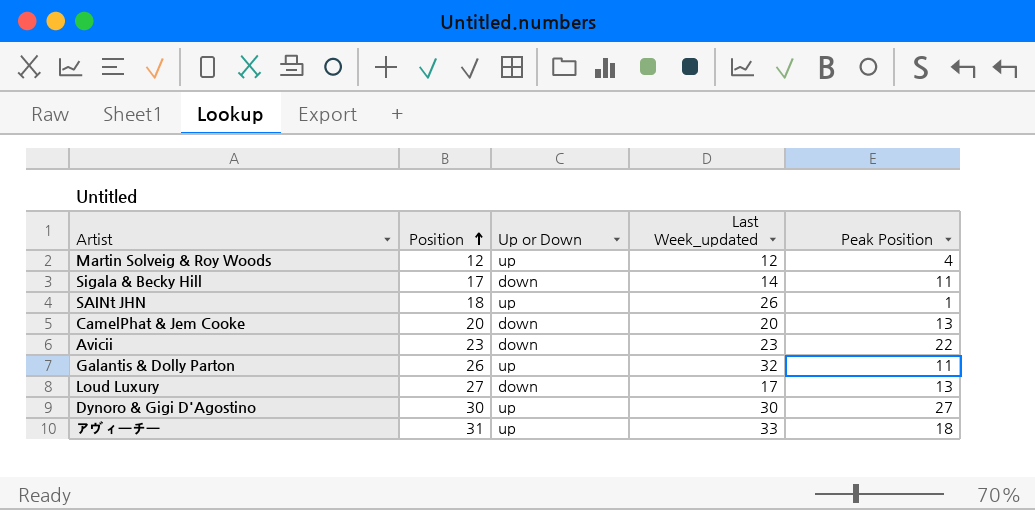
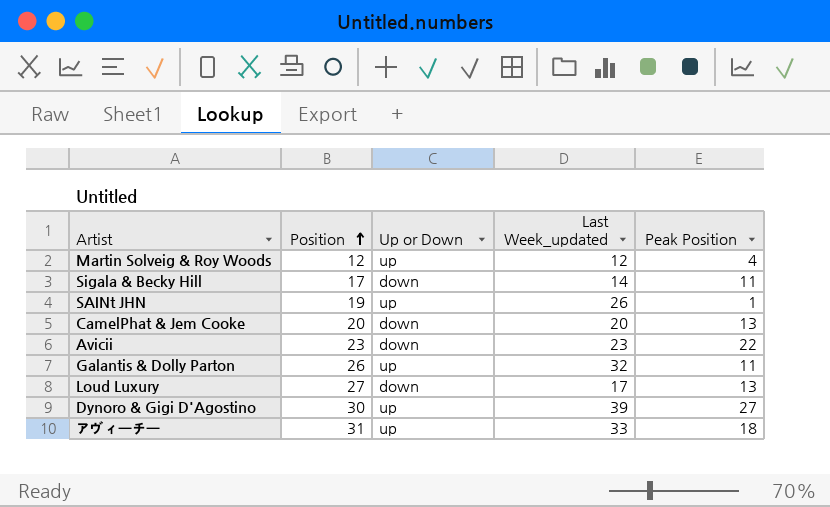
SAINt JHN | Position: 18 -> 19
Dynoro & Gigi D'Agostino | Last Week_updated: 30 -> 39

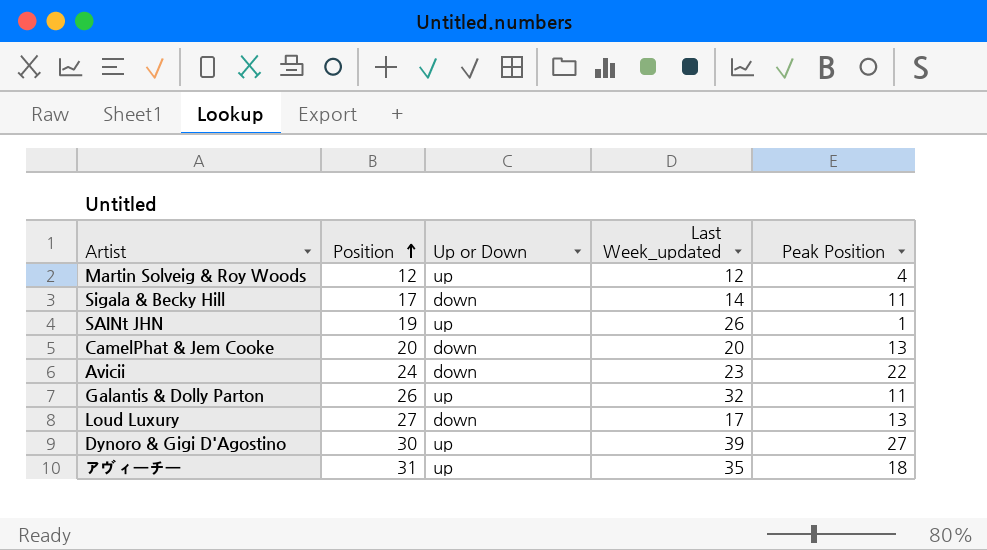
Avicii | Position: 23 -> 24
アヴィーチー | Last Week_updated: 33 -> 35

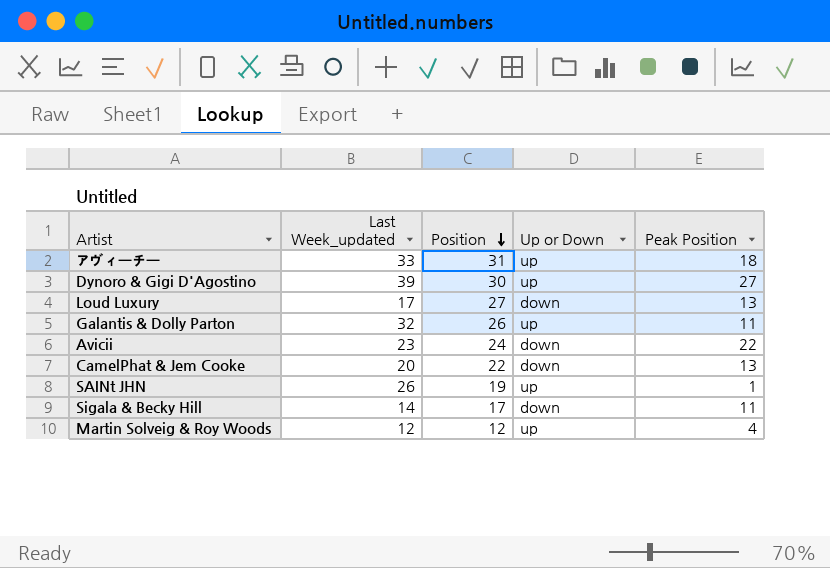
row order: Position ascending -> Position descending
column Last Week_updated | position: 4 -> 2
アヴィーチー | Last Week_updated: 35 -> 33
CamelPhat & Jem Cooke | Position: 20 -> 22

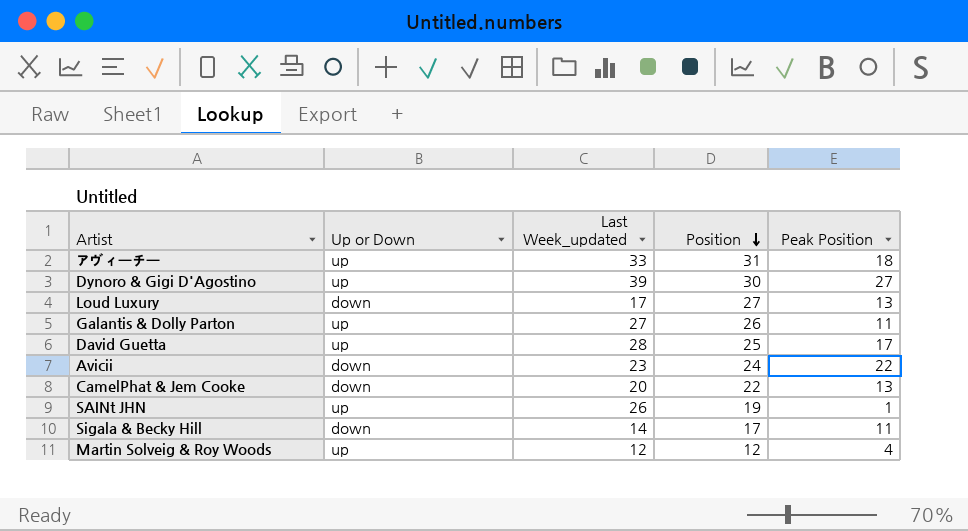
column Up or Down | position: 4 -> 2
Galantis & Dolly Parton | Last Week_updated: 32 -> 27
row David Guetta: none -> up | 28 | 25 | 17

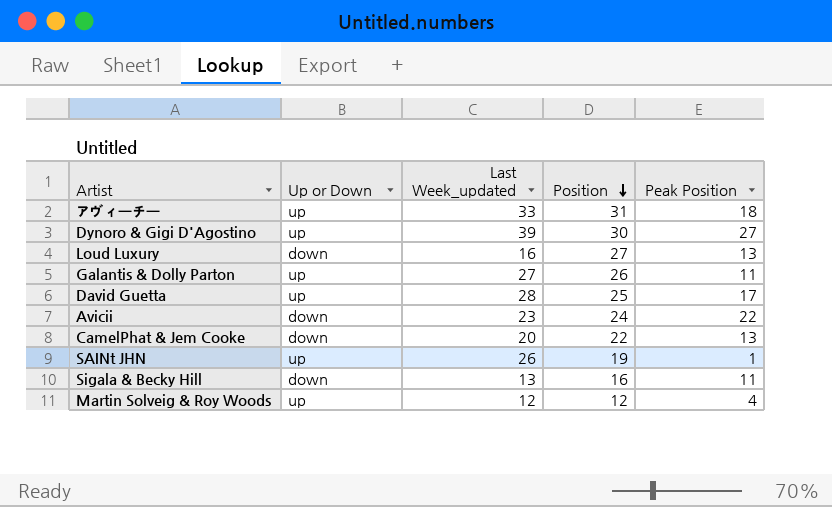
Loud Luxury | Last Week_updated: 17 -> 16
Sigala & Becky Hill | Last Week_updated: 14 -> 13
Sigala & Becky Hill | Position: 17 -> 16

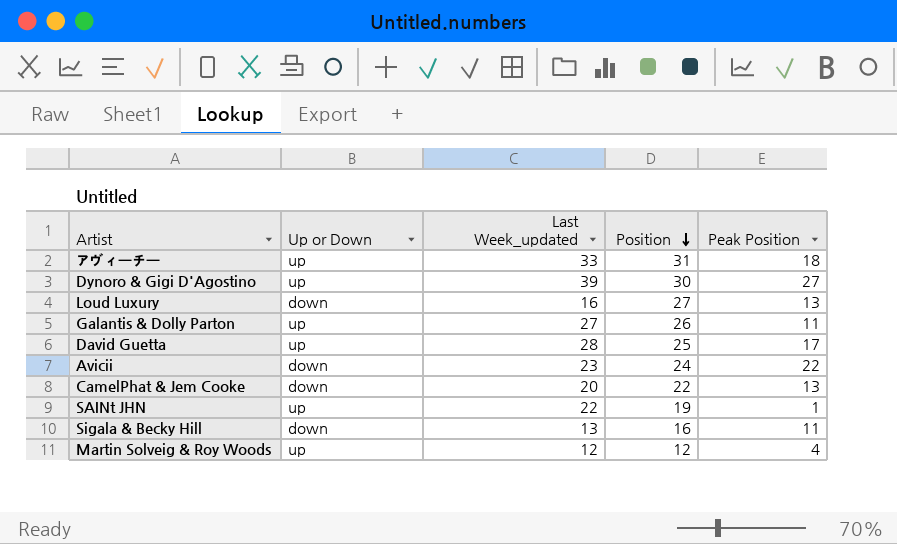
SAINt JHN | Last Week_updated: 26 -> 22

